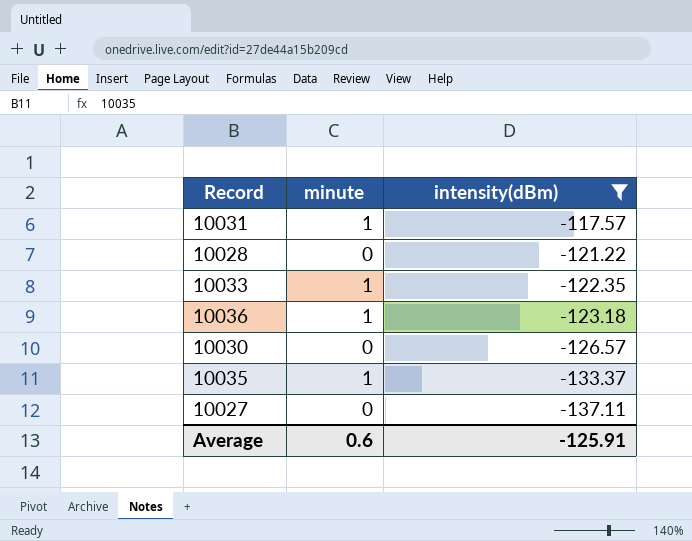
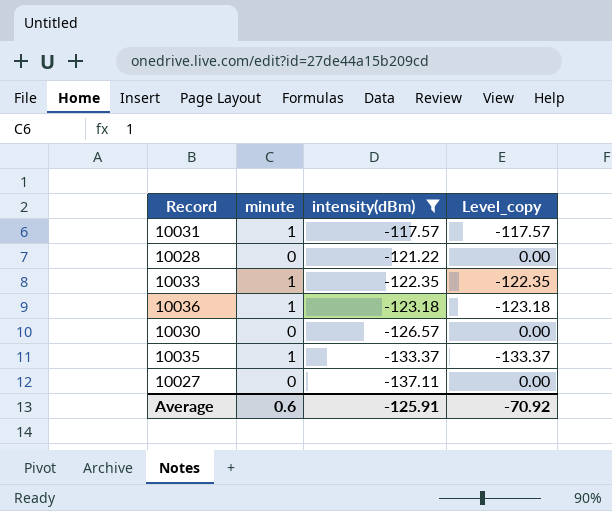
column Level_copy | formula: none -> [minute] * [intensity(dBm)]

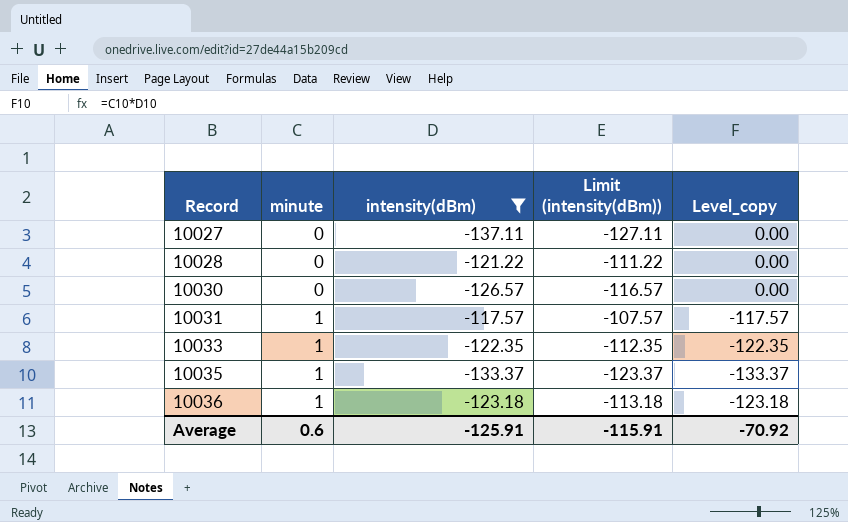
row order: intensity(dBm) descending -> Record ascending
column Limit (intensity(dBm)) | formula: none -> [intensity(dBm)] + 10

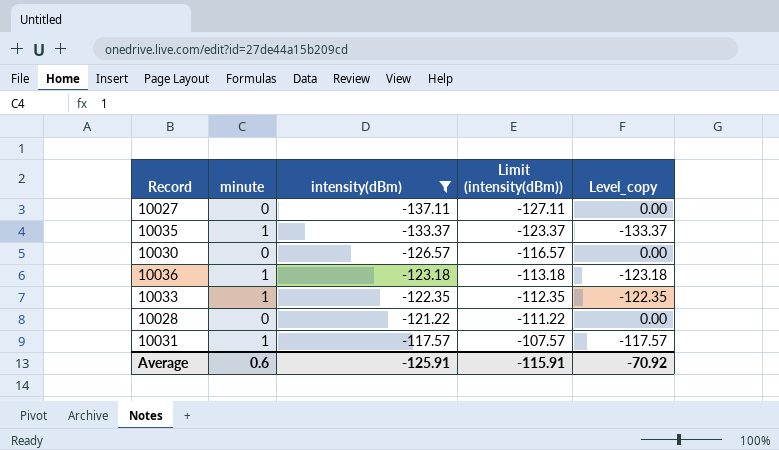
row order: Record ascending -> intensity(dBm) ascending

